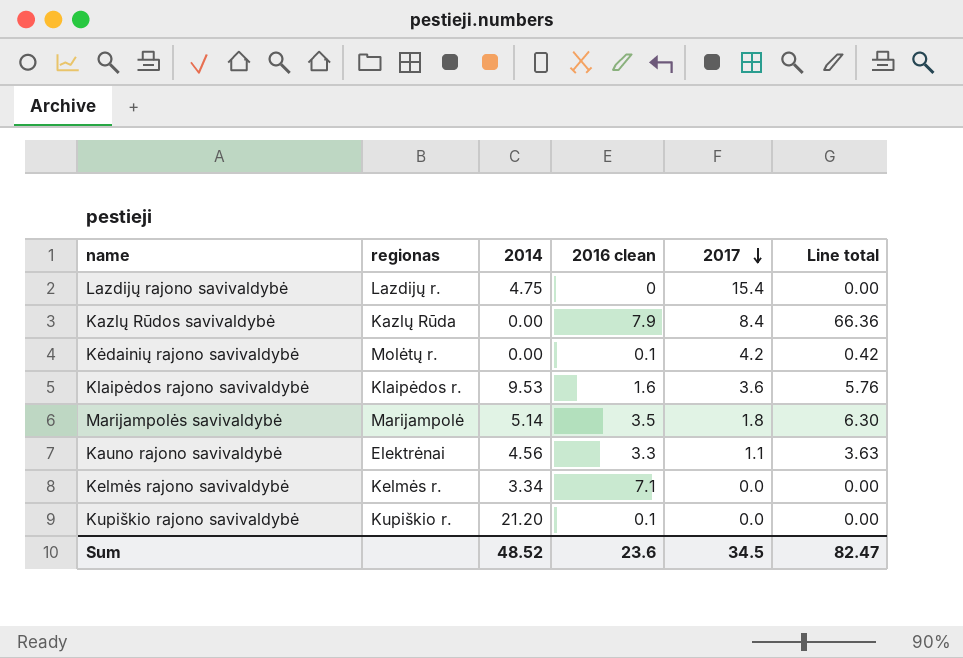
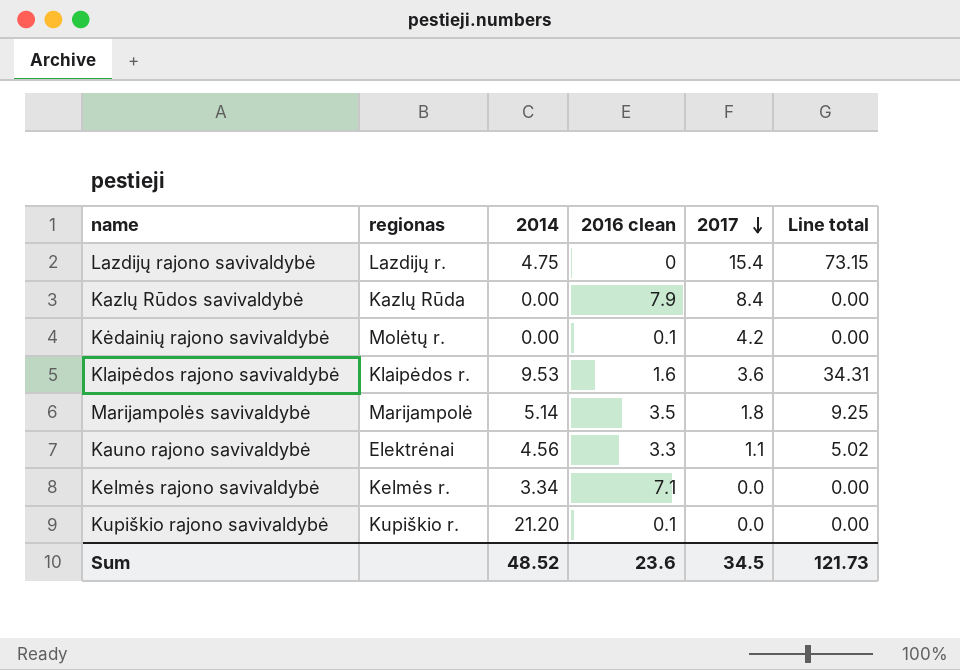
column Line total | formula: [2016 clean] * [2017] -> [2014] * [2017]
Sum | Line total: 82.47 -> 121.73

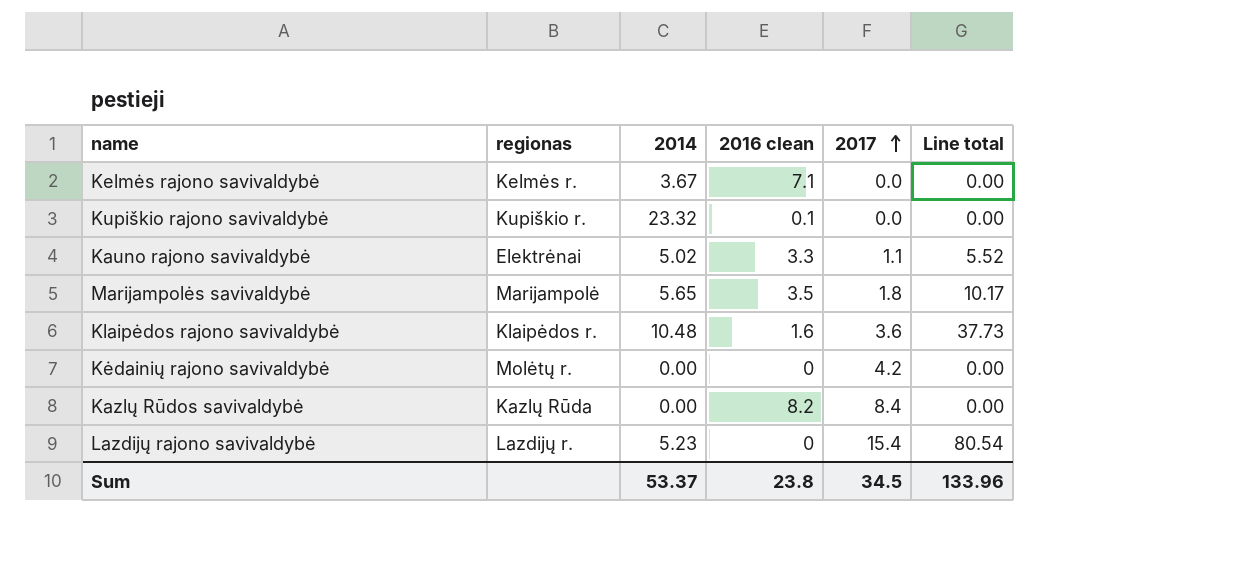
row order: 2017 descending -> 2017 ascending
Kelmės rajono savivaldybė | 2014: 3.34 -> 3.67
Kupiškio rajono savivaldybė | 2014: 21.20 -> 23.32
Kauno rajono savivaldybė | 2014: 4.56 -> 5.02
Kauno rajono savivaldybė | Line total: 5.02 -> 5.52
Marijampolės savivaldybė | 2014: 5.14 -> 5.65
Marijampolės savivaldybė | Line total: 9.25 -> 10.17
Klaipėdos rajono savivaldybė | 2014: 9.53 -> 10.48
Klaipėdos rajono savivaldybė | Line total: 34.31 -> 37.73
Kėdainių rajono savivaldybė | 2016 clean: 0.1 -> 0
Kazlų Rūdos savivaldybė | 2016 clean: 7.9 -> 8.2
Lazdijų rajono savivaldybė | 2014: 4.75 -> 5.23
Lazdijų rajono savivaldybė | Line total: 73.15 -> 80.54
Sum | 2014: 48.52 -> 53.37
Sum | 2016 clean: 23.6 -> 23.8
Sum | Line total: 121.73 -> 133.96

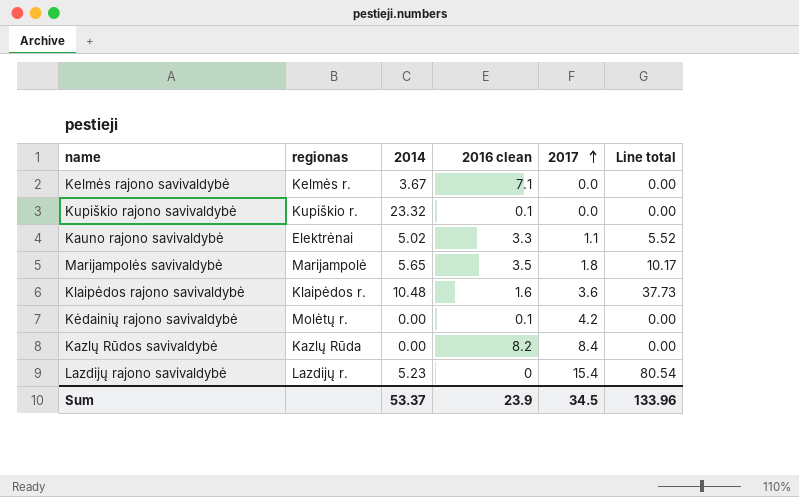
Kėdainių rajono savivaldybė | 2016 clean: 0 -> 0.1
Sum | 2016 clean: 23.8 -> 23.9

